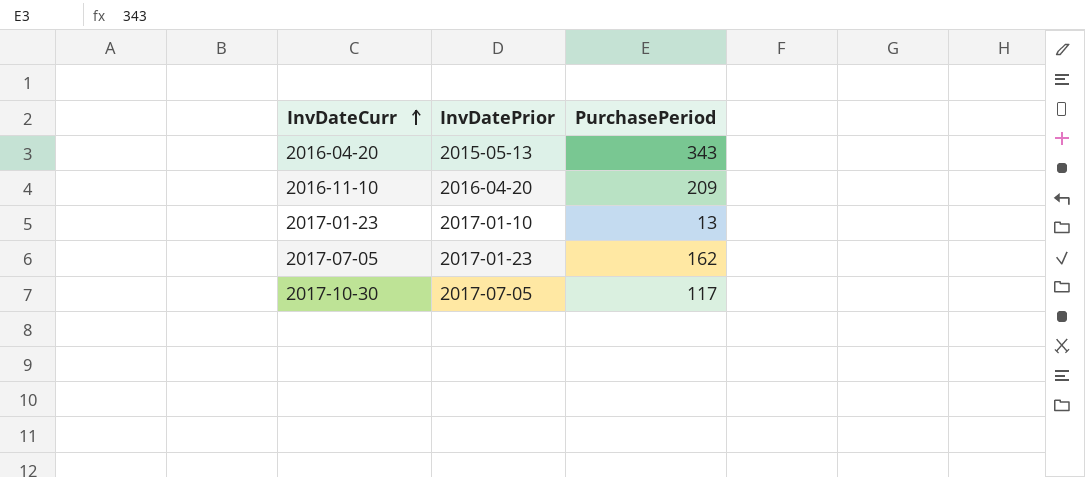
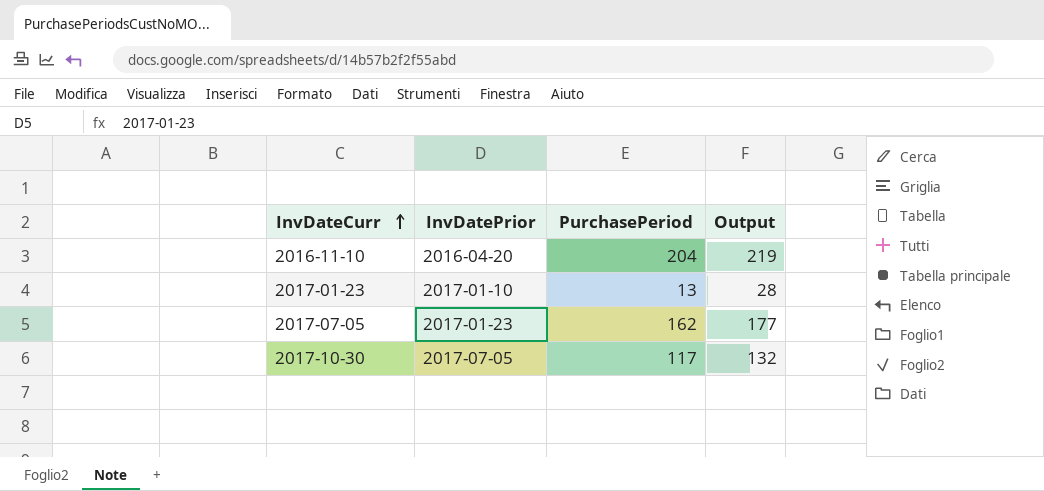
column Output | formula: none -> [PurchasePeriod] + 15
row 2016-04-20: 2015-05-13 | 343 -> none
2016-11-10 | PurchasePeriod: 209 -> 204

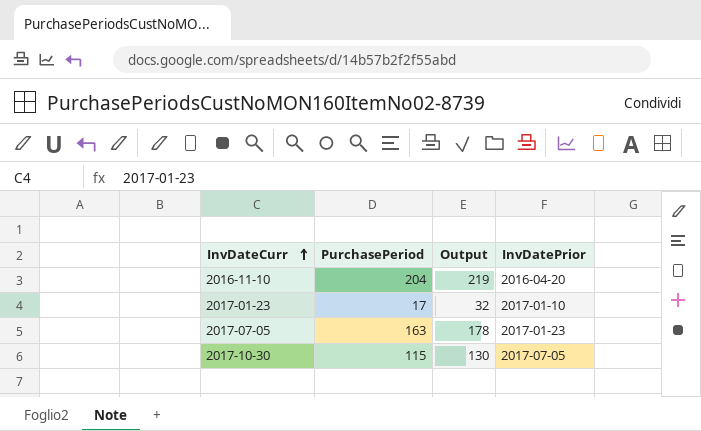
column InvDatePrior | position: 2 -> 4
2017-01-23 | PurchasePeriod: 13 -> 17
2017-01-23 | Output: 28 -> 32
2017-07-05 | PurchasePeriod: 162 -> 163
2017-07-05 | Output: 177 -> 178
2017-10-30 | PurchasePeriod: 117 -> 115
2017-10-30 | Output: 132 -> 130

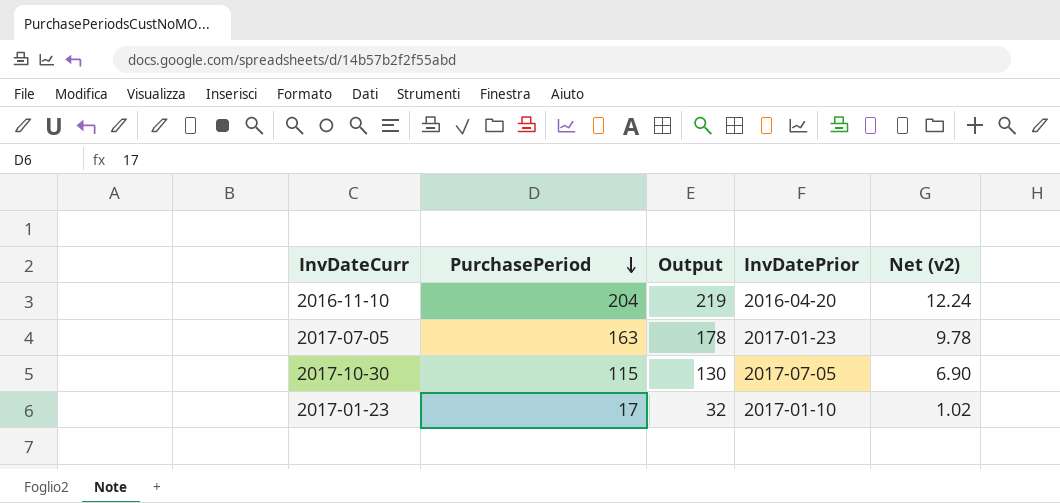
row order: InvDateCurr ascending -> PurchasePeriod descending
column Net (v2) | formula: none -> [PurchasePeriod] * 0.06

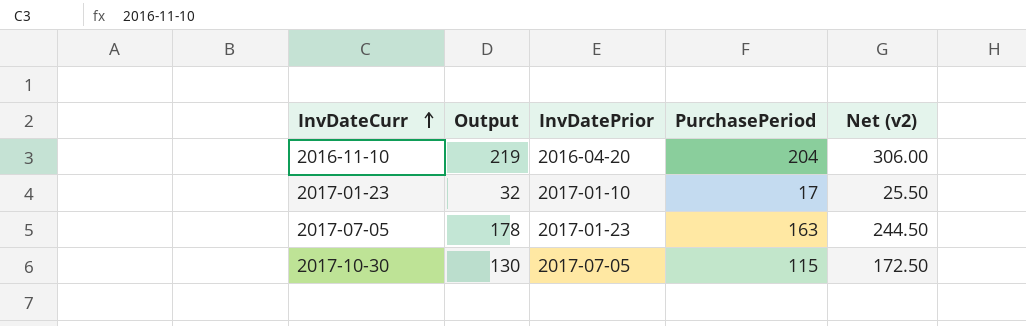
row order: PurchasePeriod descending -> InvDateCurr ascending
column PurchasePeriod | position: 2 -> 4
column Net (v2) | formula: [PurchasePeriod] * 0.06 -> [PurchasePeriod] * 1.5

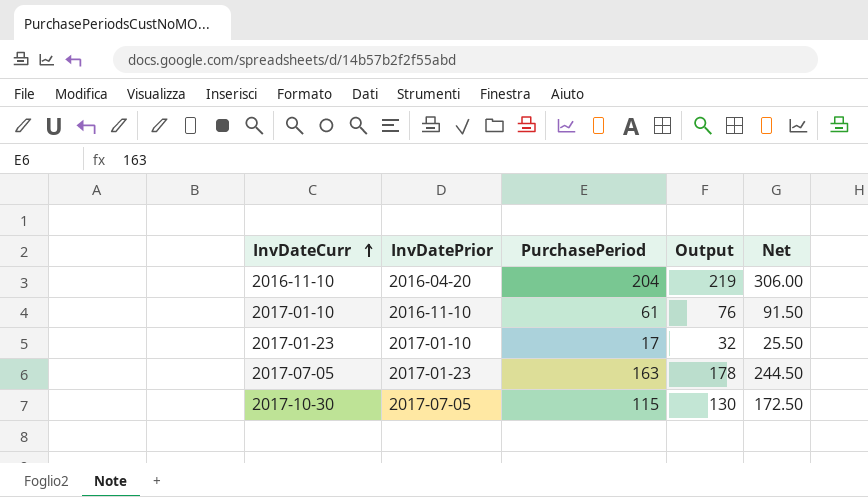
column Output | position: 2 -> 4
column name: Net (v2) -> Net
row 2017-01-10: none -> 2016-11-10 | 61 | 76 | 91.50

